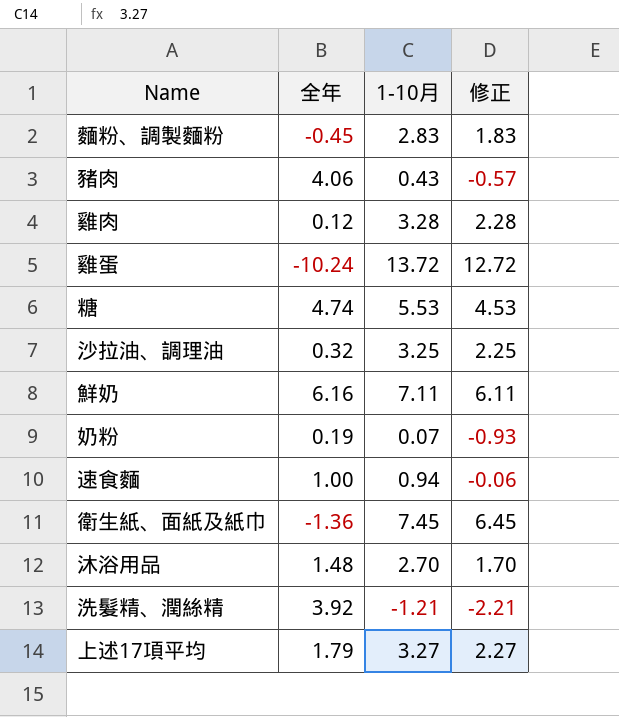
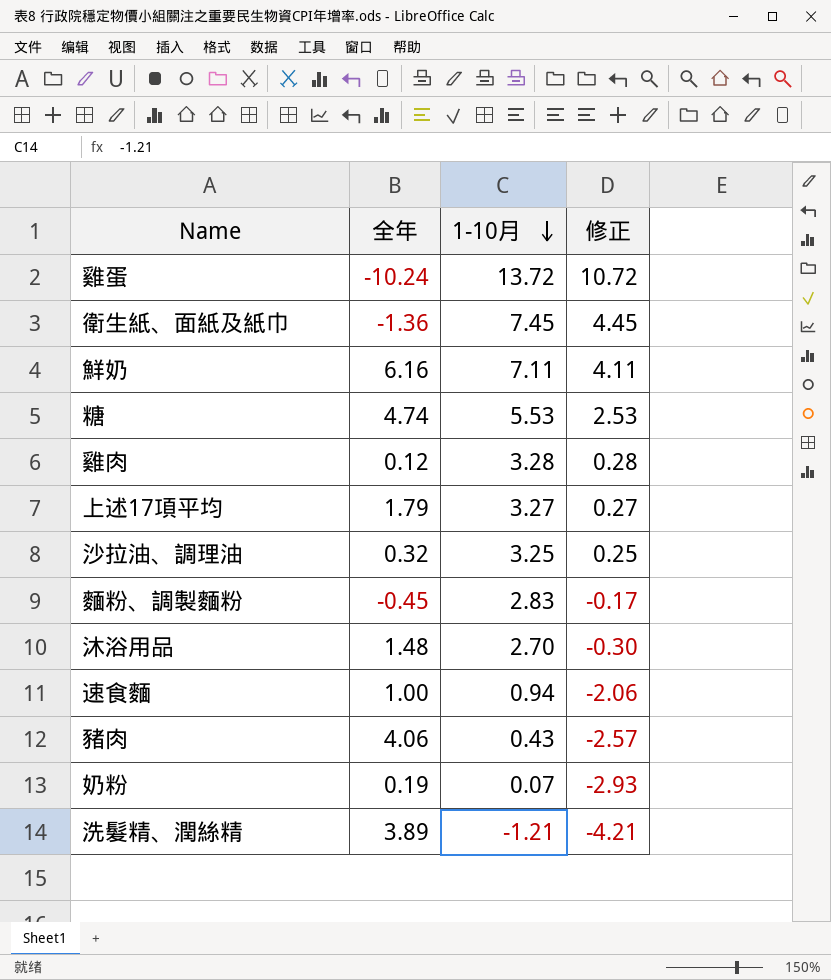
row order: none -> 1-10月 descending
column 修正 | formula: [1-10月] - 1 -> [1-10月] - 3
洗髮精、潤絲精 | 全年: 3.92 -> 3.89

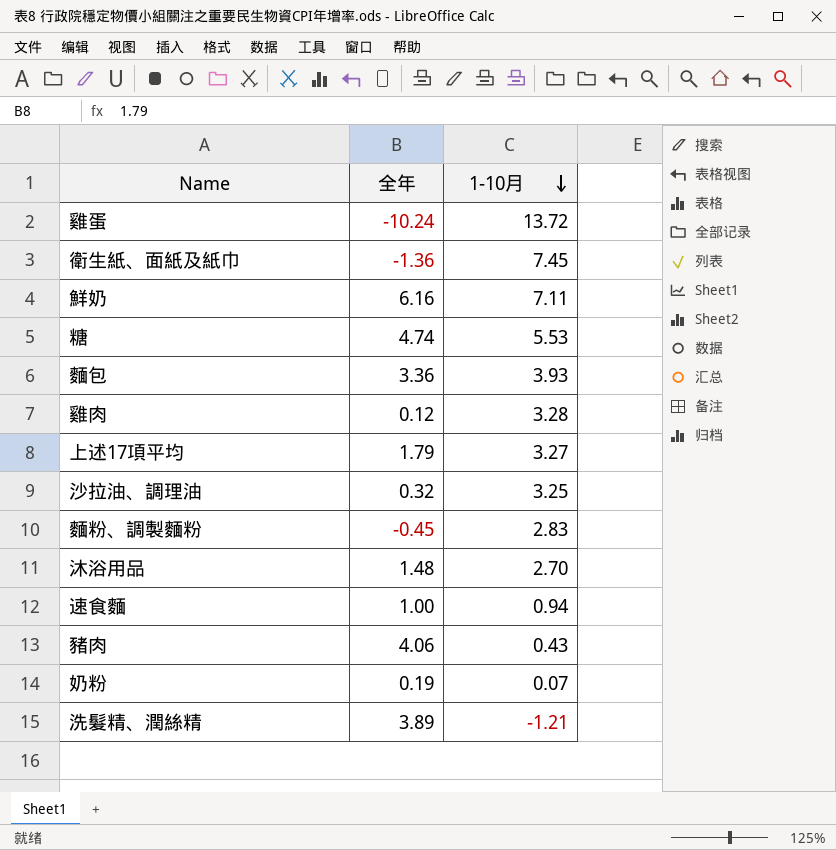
column 修正 | formula: [1-10月] - 3 -> none
row 麵包: none -> 3.36 | 3.93

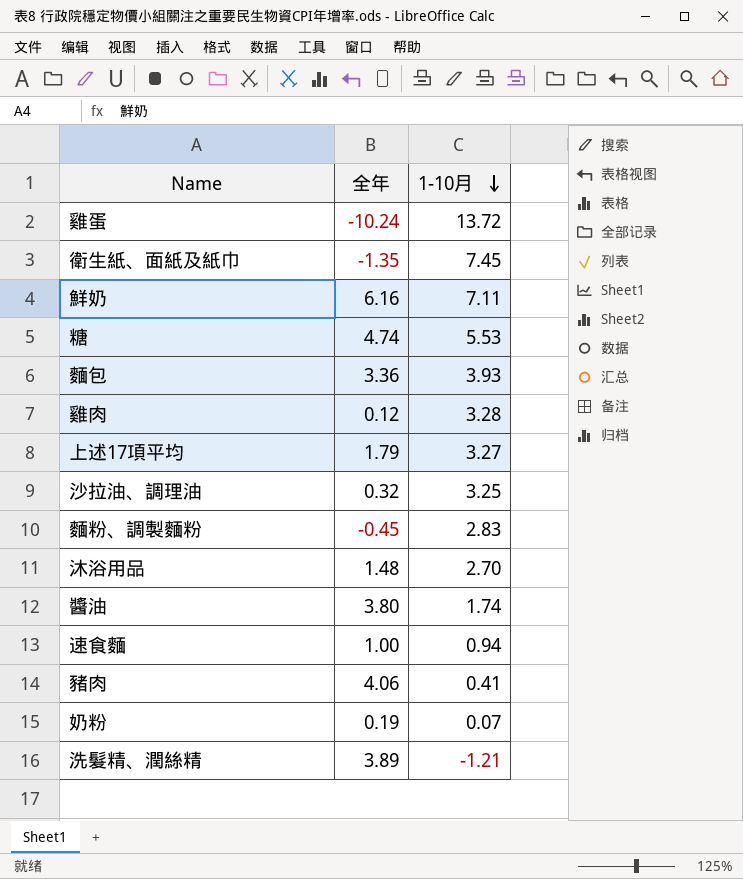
衛生紙、面紙及紙巾 | 全年: -1.36 -> -1.35
row 醬油: none -> 3.80 | 1.74
豬肉 | 1-10月: 0.43 -> 0.41

